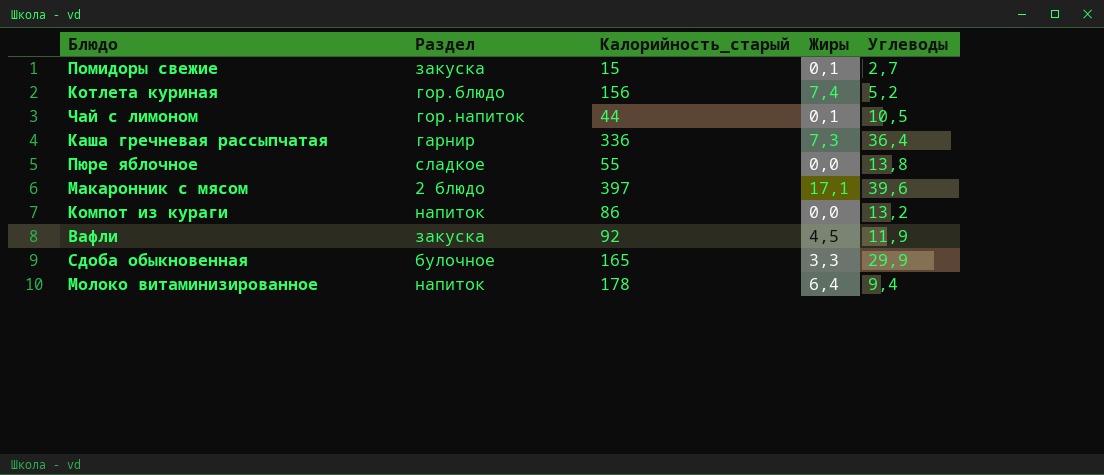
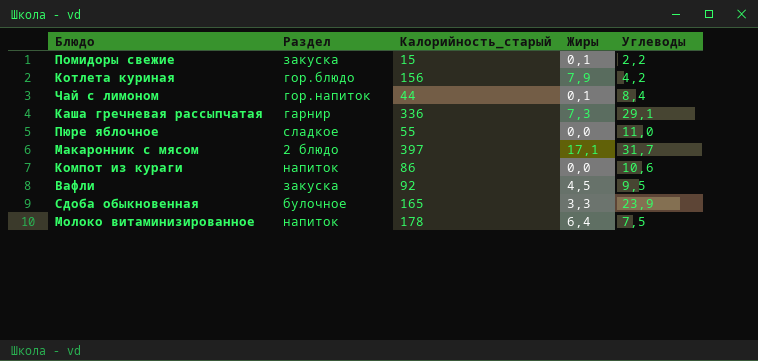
Помидоры свежие | Углеводы: 2,7 -> 2,2
Котлета куриная | Жиры: 7,4 -> 7,9
Котлета куриная | Углеводы: 5,2 -> 4,2
Чай с лимоном | Углеводы: 10,5 -> 8,4
Каша гречневая рассыпчатая | Углеводы: 36,4 -> 29,1
Пюре яблочное | Углеводы: 13,8 -> 11,0
Макаронник с мясом | Углеводы: 39,6 -> 31,7
Компот из кураги | Углеводы: 13,2 -> 10,6
Вафли | Углеводы: 11,9 -> 9,5
Сдоба обыкновенная | Углеводы: 29,9 -> 23,9
Молоко витаминизированное | Углеводы: 9,4 -> 7,5

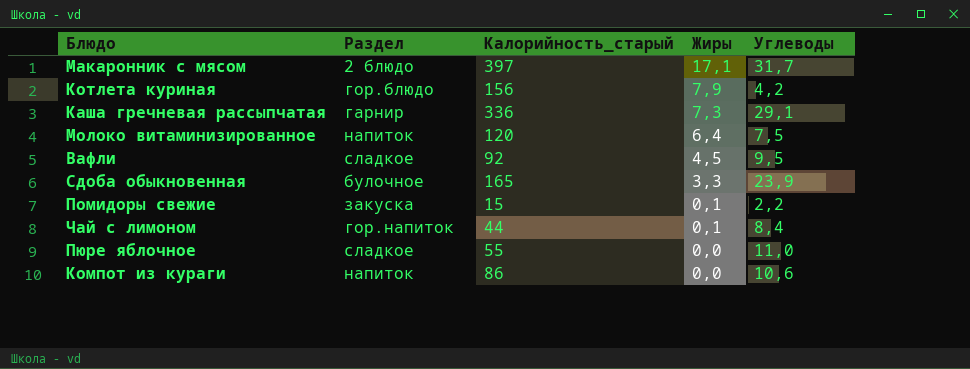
row order: none -> Жиры descending
Молоко витаминизированное | Калорийность_старый: 178 -> 120
Вафли | Раздел: закуска -> сладкое

